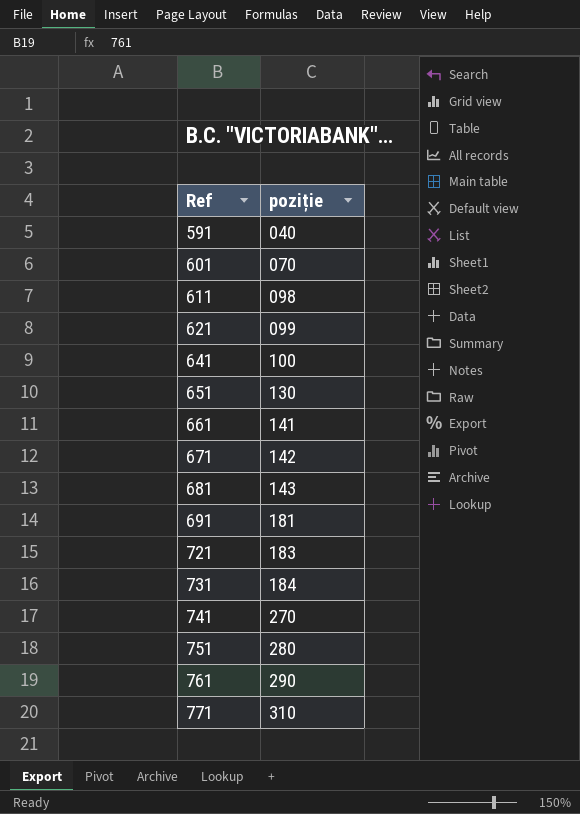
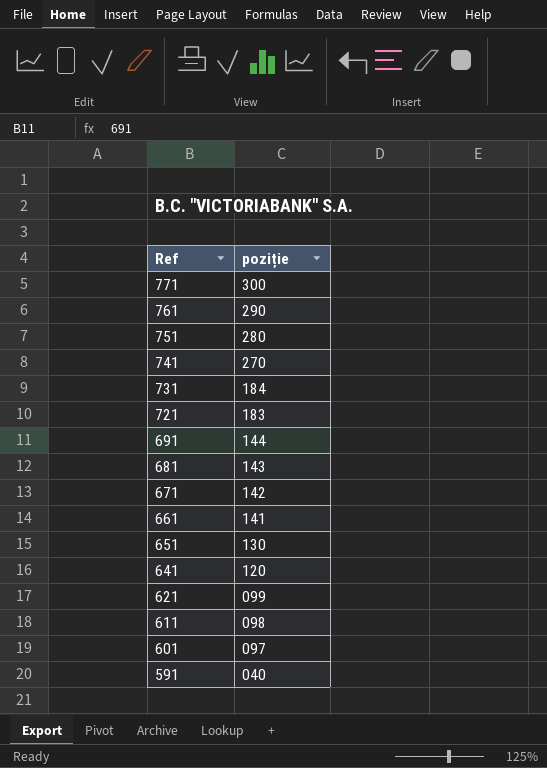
row order: Ref ascending -> Ref descending
771 | poziție: 310 -> 300
691 | poziție: 181 -> 144
641 | poziție: 100 -> 120
601 | poziție: 070 -> 097

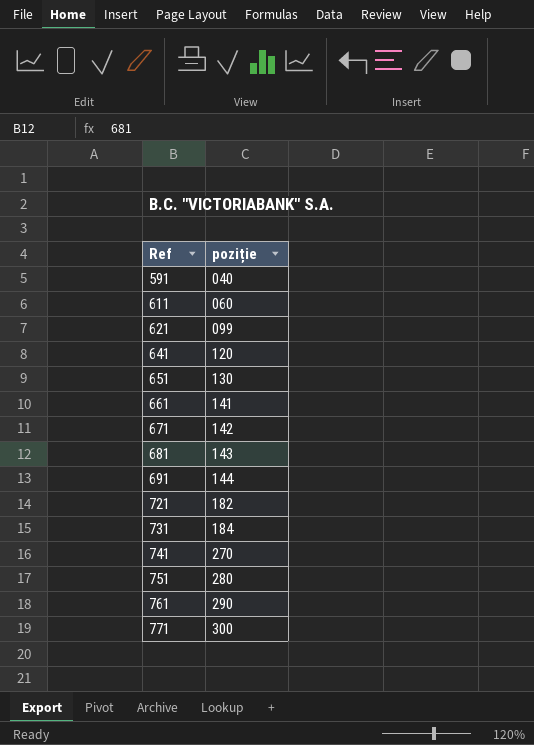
row order: Ref descending -> Ref ascending
row 601: 097 -> none
611 | poziție: 098 -> 060
721 | poziție: 183 -> 182

